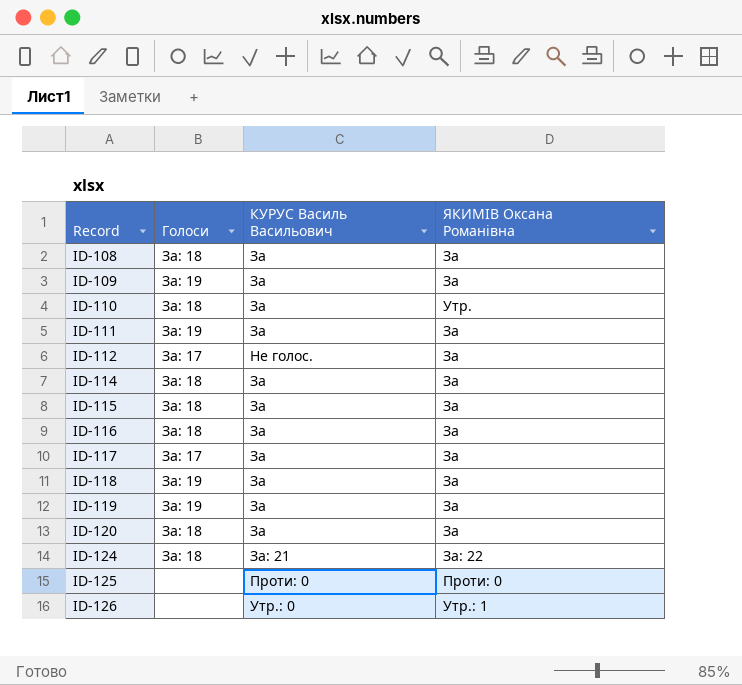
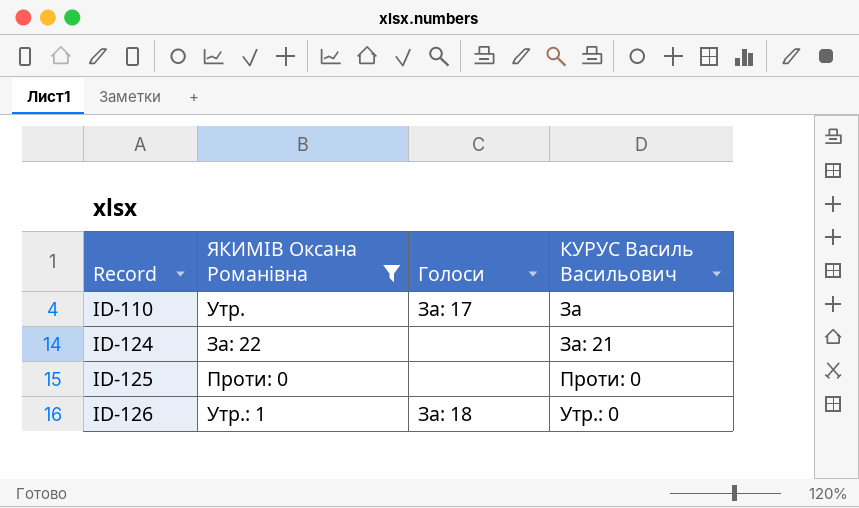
filter: none -> ЯКИМІВ Оксана Романівна != За
column ЯКИМІВ Оксана Романівна | position: 4 -> 2
ID-110 | Голоси: За: 18 -> За: 17
ID-124 | Голоси: За: 18 -> none
ID-126 | Голоси: none -> За: 18

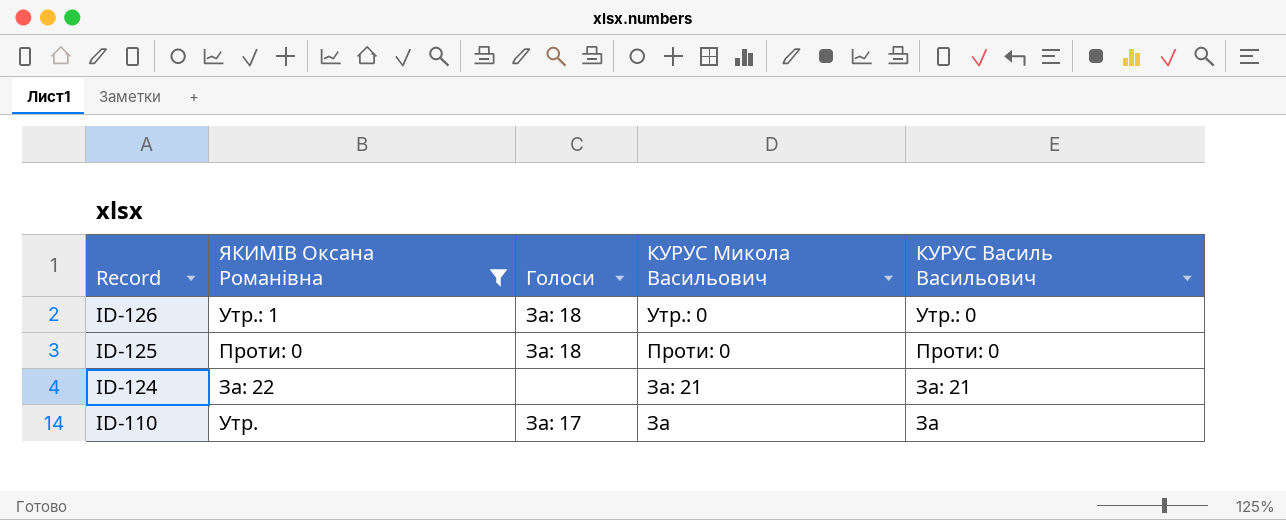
row order: Record ascending -> Record descending
column КУРУС Микола Васильович | position: none -> 4
ID-125 | Голоси: none -> За: 18

